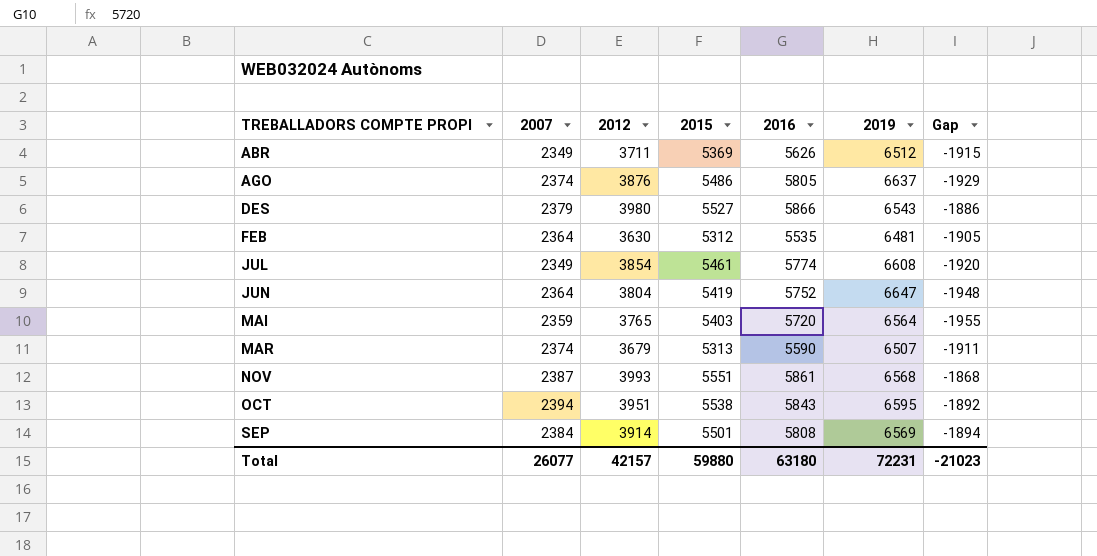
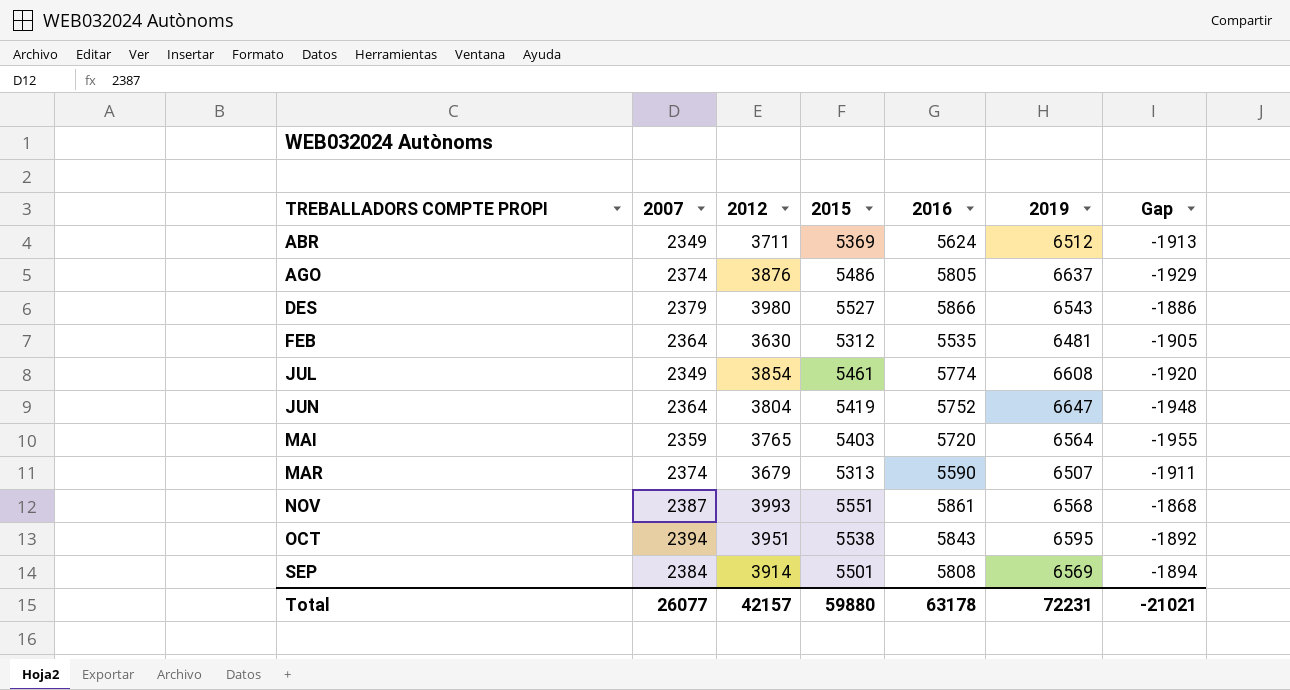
ABR | 2016: 5626 -> 5624
ABR | Gap: -1915 -> -1913
Total | 2016: 63180 -> 63178
Total | Gap: -21023 -> -21021

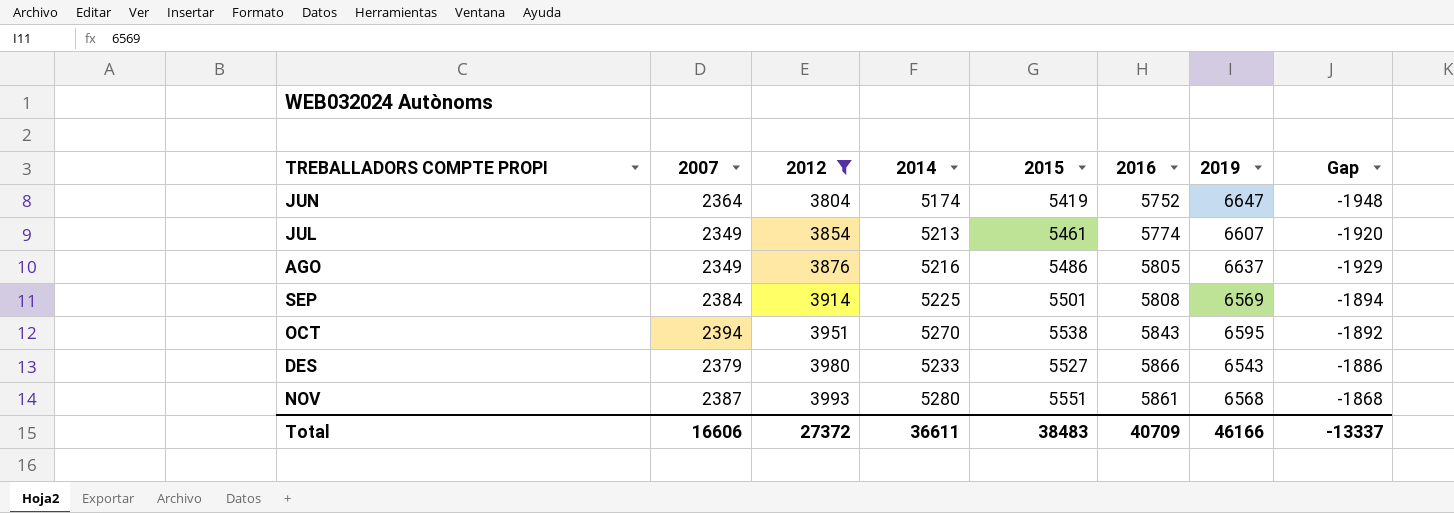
filter: none -> 2012 >= 3804
row order: TREBALLADORS COMPTE PROPI ascending -> 2012 ascending
column 2014 | position: none -> 4
JUL | 2019: 6608 -> 6607
AGO | 2007: 2374 -> 2349
Total | 2007: 26077 -> 16606
Total | 2012: 42157 -> 27372
Total | 2015: 59880 -> 38483
Total | 2016: 63178 -> 40709
Total | 2019: 72231 -> 46166
Total | Gap: -21021 -> -13337

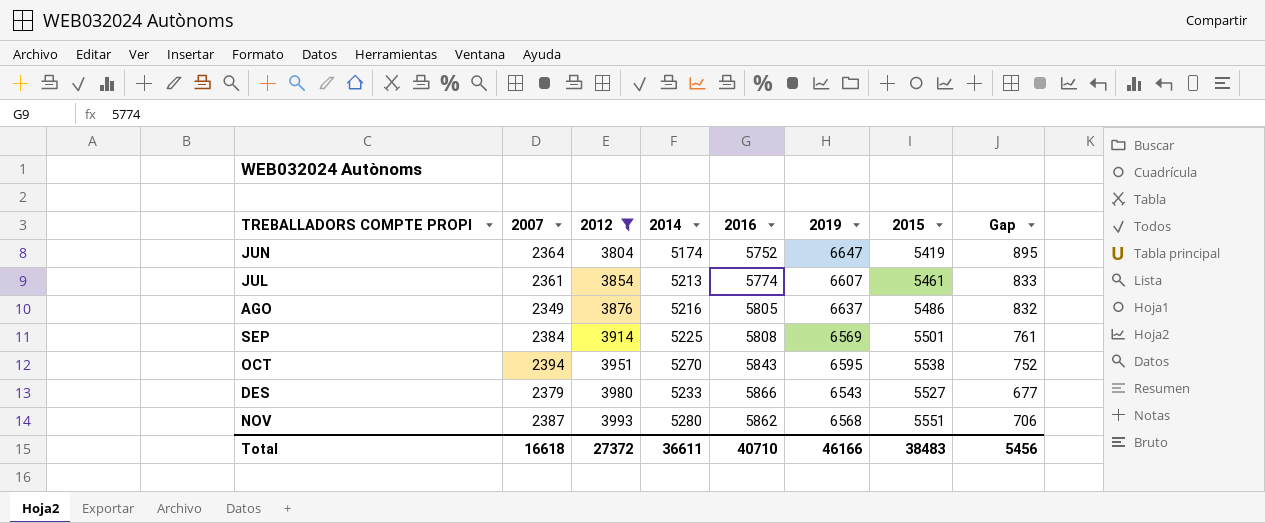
column 2015 | position: 5 -> 7
column Gap | formula: [2012] - [2016] -> [2019] - [2016]
JUL | 2007: 2349 -> 2361
NOV | 2016: 5861 -> 5862
Total | 2007: 16606 -> 16618
Total | 2016: 40709 -> 40710
Total | Gap: -13337 -> 5456

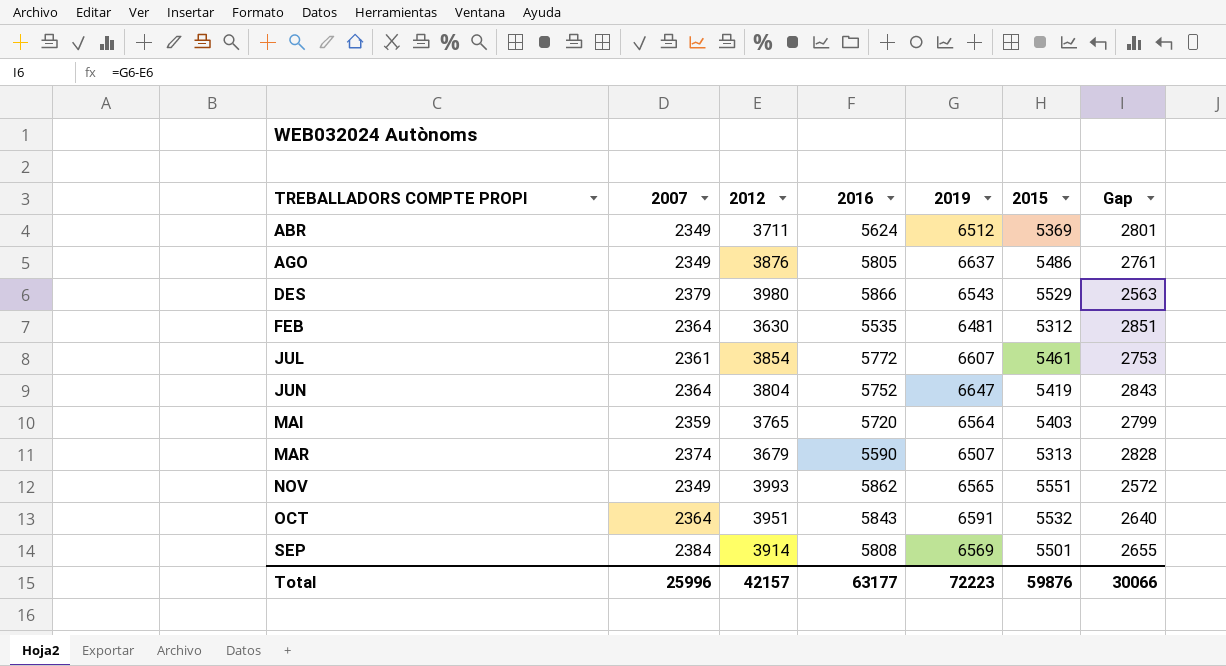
filter: 2012 >= 3804 -> none
row order: 2012 ascending -> TREBALLADORS COMPTE PROPI ascending
column 2014 | position: 4 -> none
column Gap | formula: [2019] - [2016] -> [2019] - [2012]
DES | 2015: 5527 -> 5529
JUL | 2016: 5774 -> 5772
NOV | 2007: 2387 -> 2349
NOV | 2019: 6568 -> 6565
OCT | 2007: 2394 -> 2364
OCT | 2019: 6595 -> 6591
OCT | 2015: 5538 -> 5532
Total | 2007: 16618 -> 25996
Total | 2012: 27372 -> 42157
Total | 2016: 40710 -> 63177
Total | 2019: 46166 -> 72223
Total | 2015: 38483 -> 59876
Total | Gap: 5456 -> 30066

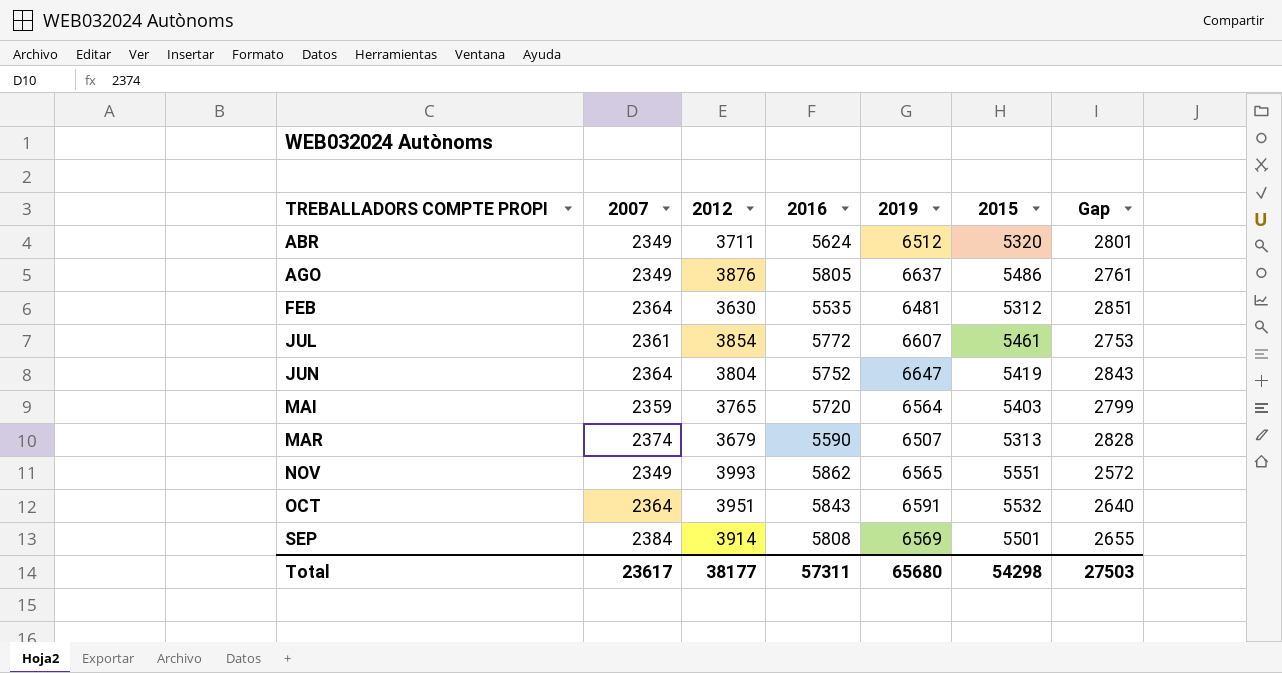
row DES: 2379 | 3980 | 5866 | 6543 | 5529 | 2563 -> none
ABR | 2015: 5369 -> 5320
Total | 2007: 25996 -> 23617
Total | 2012: 42157 -> 38177
Total | 2016: 63177 -> 57311
Total | 2019: 72223 -> 65680
Total | 2015: 59876 -> 54298
Total | Gap: 30066 -> 27503

